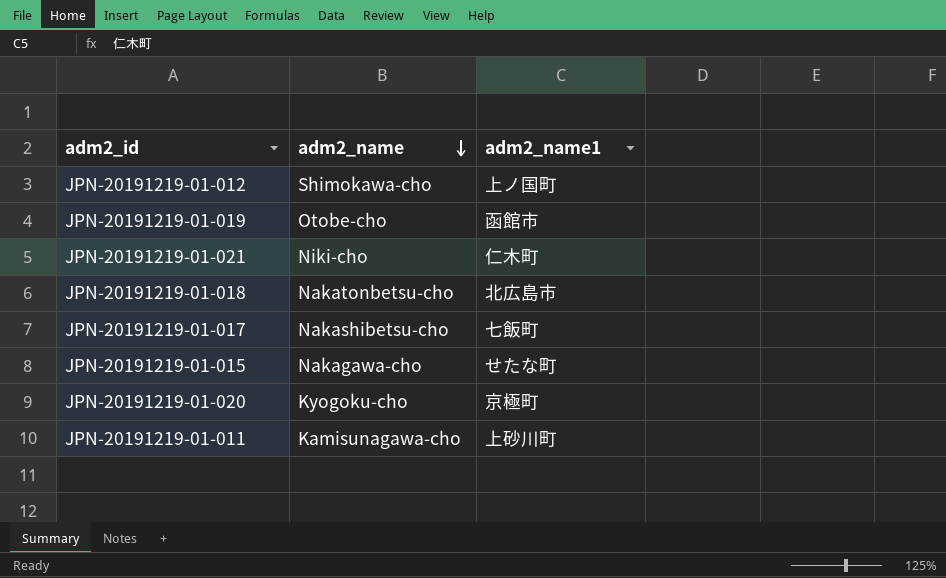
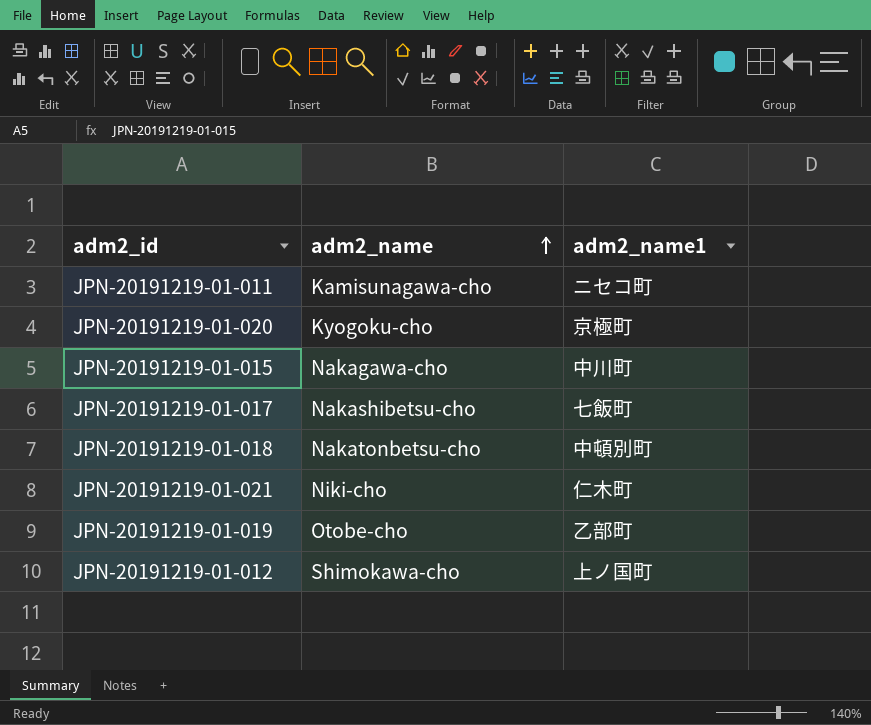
row order: adm2_name descending -> adm2_name ascending
JPN-20191219-01-011 | adm2_name1: 上砂川町 -> ニセコ町
JPN-20191219-01-015 | adm2_name1: せたな町 -> 中川町
JPN-20191219-01-018 | adm2_name1: 北広島市 -> 中頓別町
JPN-20191219-01-019 | adm2_name1: 函館市 -> 乙部町

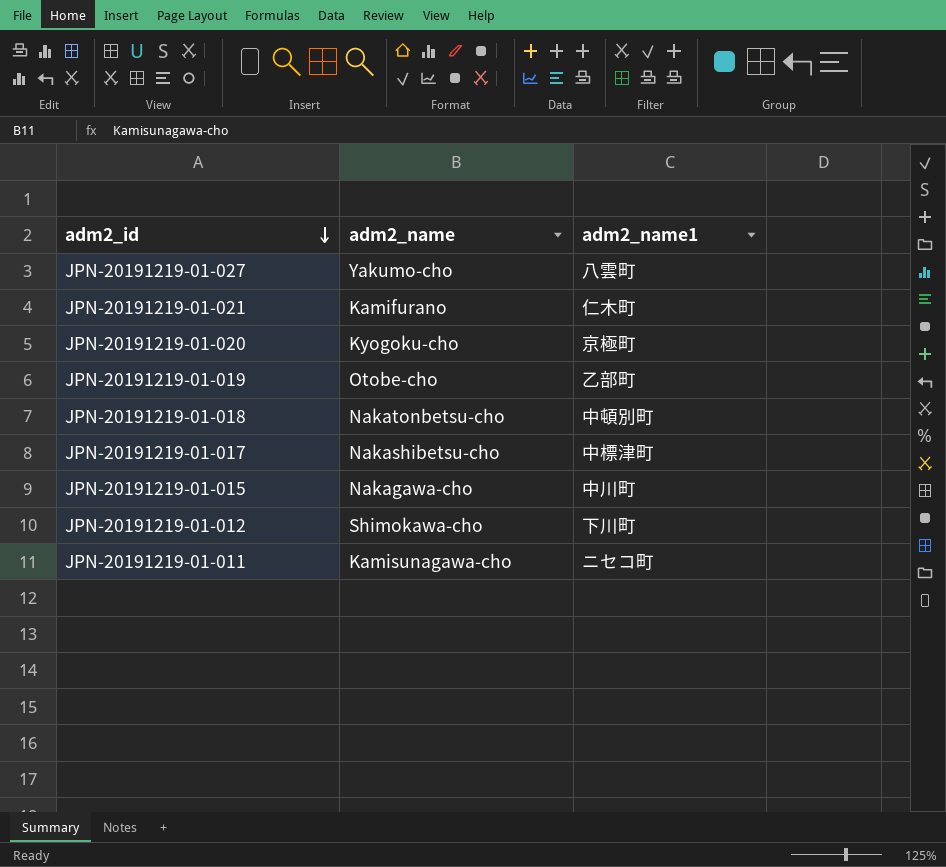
row order: adm2_name ascending -> adm2_id descending
row JPN-20191219-01-027: none -> Yakumo-cho | 八雲町
JPN-20191219-01-021 | adm2_name: Niki-cho -> Kamifurano
JPN-20191219-01-017 | adm2_name1: 七飯町 -> 中標津町
JPN-20191219-01-012 | adm2_name1: 上ノ国町 -> 下川町

